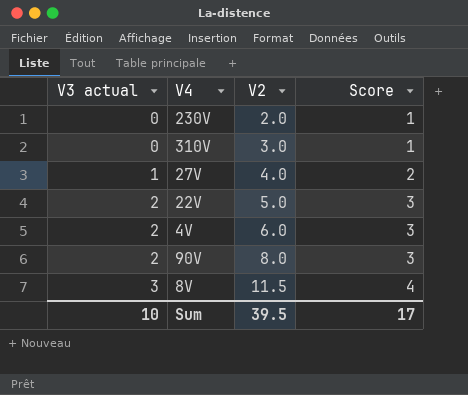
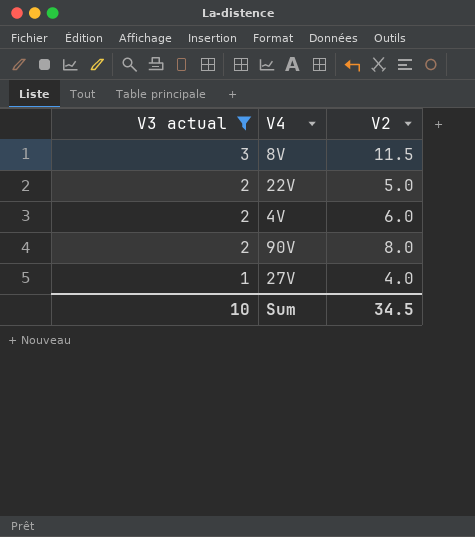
filter: none -> V3 actual != 0
row order: V3 actual ascending -> V3 actual descending
column Score | formula: [V3 actual] + 1 -> none
Sum | V2: 39.5 -> 34.5

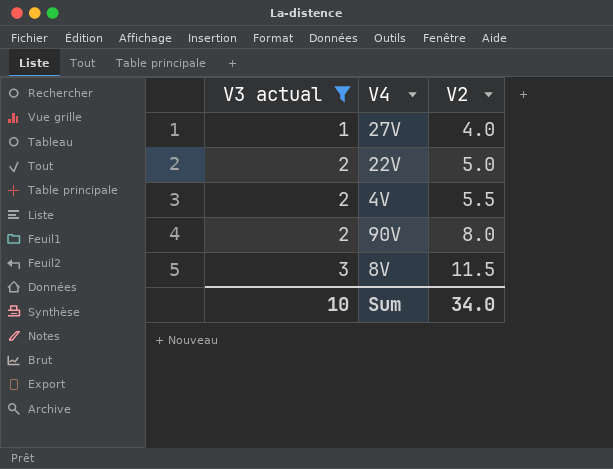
row order: V3 actual descending -> V3 actual ascending
4V | V2: 6.0 -> 5.5
Sum | V2: 34.5 -> 34.0

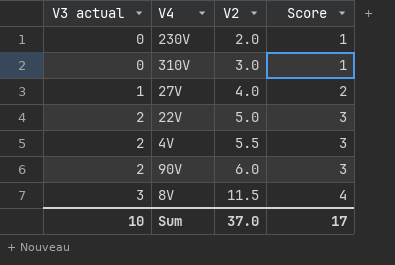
filter: V3 actual != 0 -> none
column Score | formula: none -> [V3 actual] + 1
90V | V2: 8.0 -> 6.0
Sum | V2: 34.0 -> 37.0

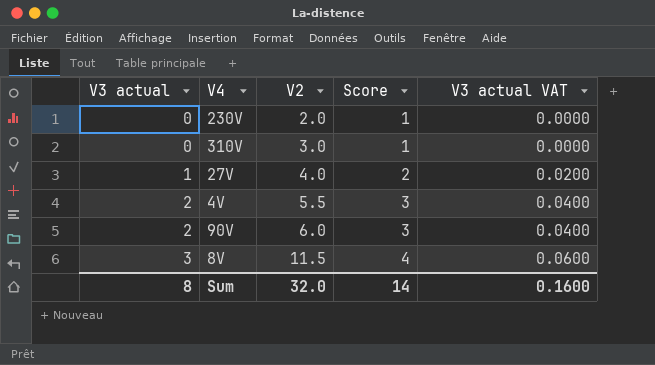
column V3 actual VAT | formula: none -> [V3 actual] * 0.02
row 22V: 2 | 5.0 | 3 -> none
Sum | V3 actual: 10 -> 8
Sum | V2: 37.0 -> 32.0
Sum | Score: 17 -> 14

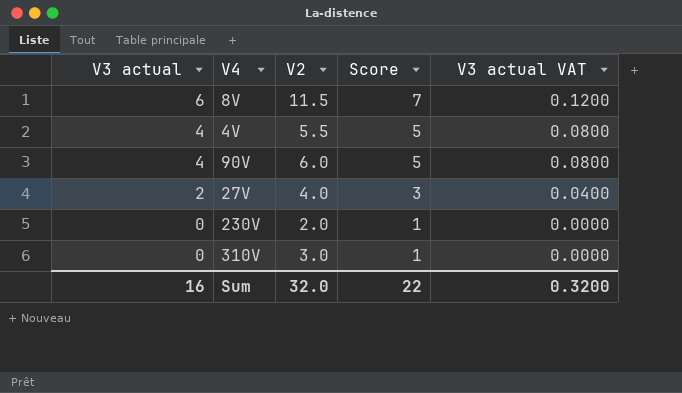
row order: V3 actual ascending -> V3 actual descending
8V | V3 actual: 3 -> 6
8V | Score: 4 -> 7
8V | V3 actual VAT: 0.0600 -> 0.1200
4V | V3 actual: 2 -> 4
4V | Score: 3 -> 5
4V | V3 actual VAT: 0.0400 -> 0.0800
90V | V3 actual: 2 -> 4
90V | Score: 3 -> 5
90V | V3 actual VAT: 0.0400 -> 0.0800
27V | V3 actual: 1 -> 2
27V | Score: 2 -> 3
27V | V3 actual VAT: 0.0200 -> 0.0400
Sum | V3 actual: 8 -> 16
Sum | Score: 14 -> 22
Sum | V3 actual VAT: 0.1600 -> 0.3200

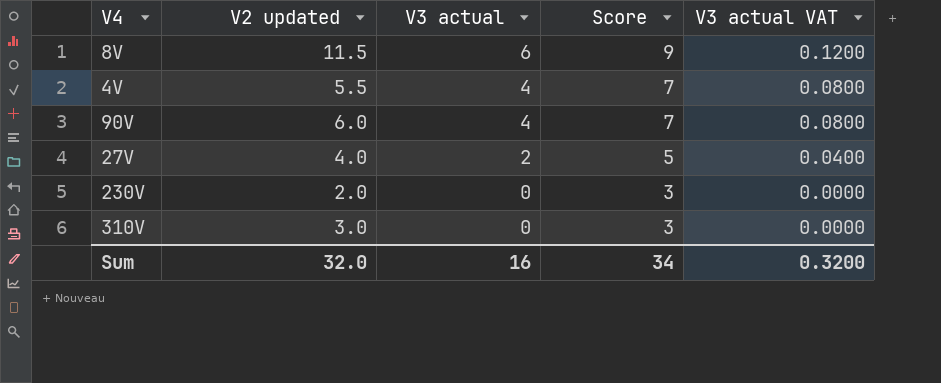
column name: V2 -> V2 updated
column V3 actual | position: 1 -> 3
column Score | formula: [V3 actual] + 1 -> [V3 actual] + 3
Sum | Score: 22 -> 34

